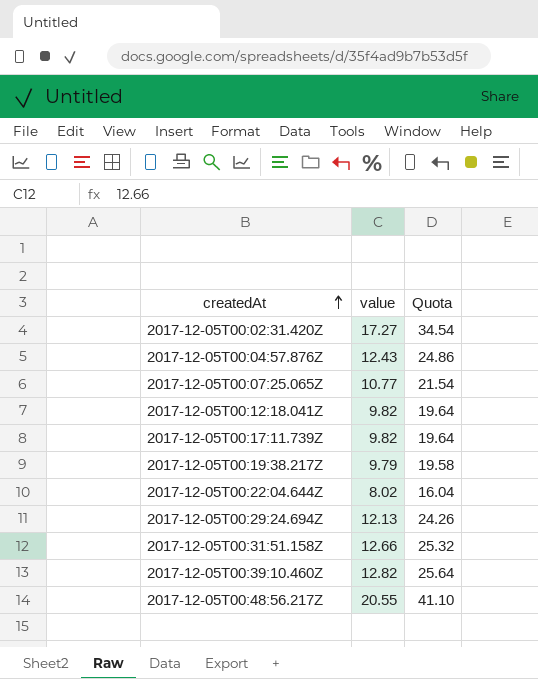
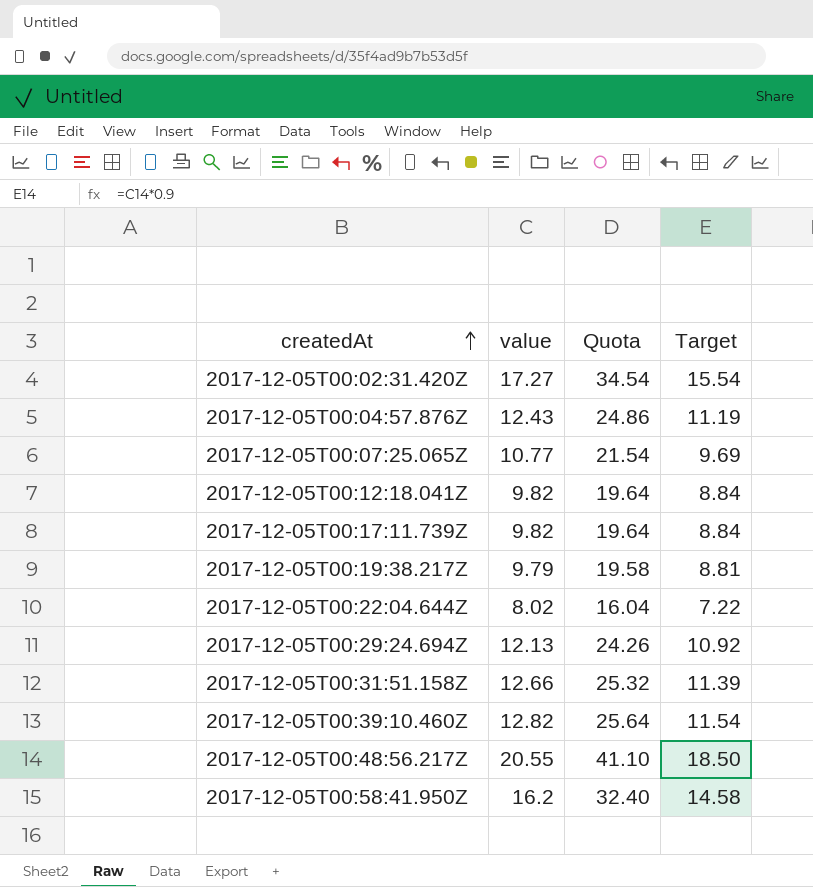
column Target | formula: none -> [value] * 0.9
row 2017-12-05T00:58:41.950Z: none -> 16.2 | 32.40 | 14.58

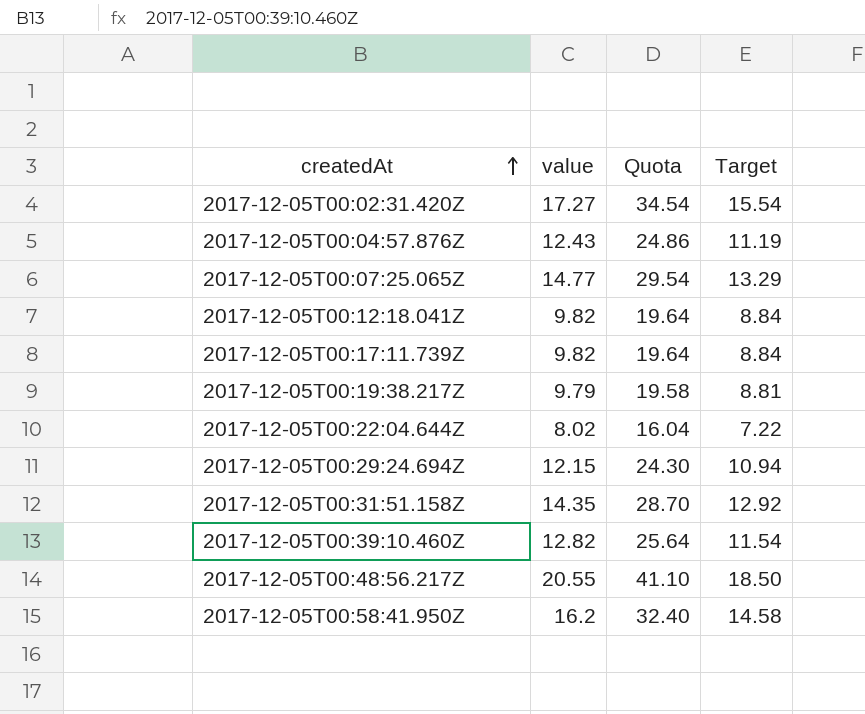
2017-12-05T00:07:25.065Z | value: 10.77 -> 14.77
2017-12-05T00:07:25.065Z | Quota: 21.54 -> 29.54
2017-12-05T00:07:25.065Z | Target: 9.69 -> 13.29
2017-12-05T00:29:24.694Z | value: 12.13 -> 12.15
2017-12-05T00:29:24.694Z | Quota: 24.26 -> 24.30
2017-12-05T00:29:24.694Z | Target: 10.92 -> 10.94
2017-12-05T00:31:51.158Z | value: 12.66 -> 14.35
2017-12-05T00:31:51.158Z | Quota: 25.32 -> 28.70
2017-12-05T00:31:51.158Z | Target: 11.39 -> 12.92

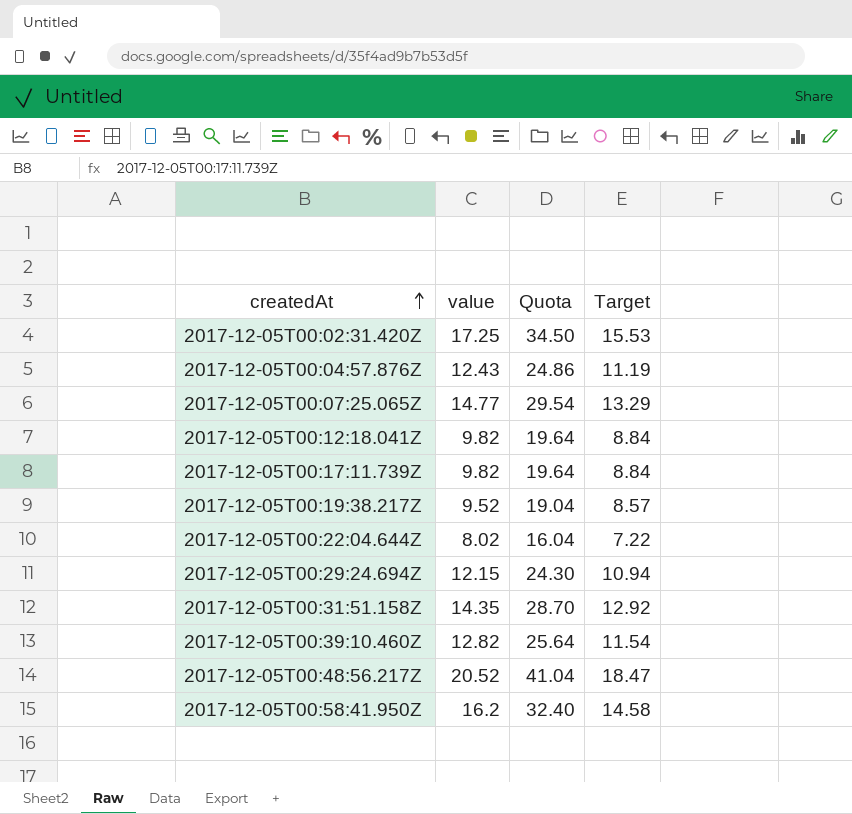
2017-12-05T00:02:31.420Z | value: 17.27 -> 17.25
2017-12-05T00:02:31.420Z | Quota: 34.54 -> 34.50
2017-12-05T00:02:31.420Z | Target: 15.54 -> 15.53
2017-12-05T00:19:38.217Z | value: 9.79 -> 9.52
2017-12-05T00:19:38.217Z | Quota: 19.58 -> 19.04
2017-12-05T00:19:38.217Z | Target: 8.81 -> 8.57
2017-12-05T00:48:56.217Z | value: 20.55 -> 20.52
2017-12-05T00:48:56.217Z | Quota: 41.10 -> 41.04
2017-12-05T00:48:56.217Z | Target: 18.50 -> 18.47

